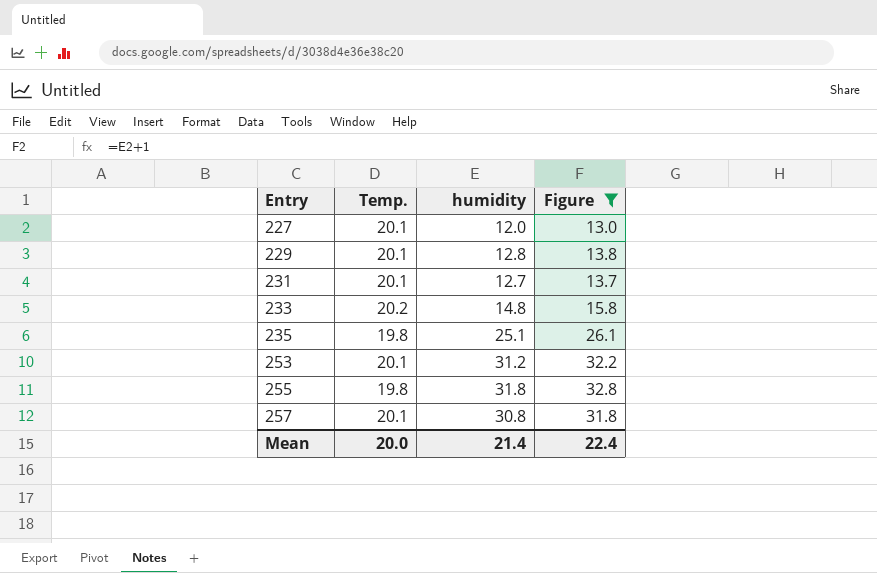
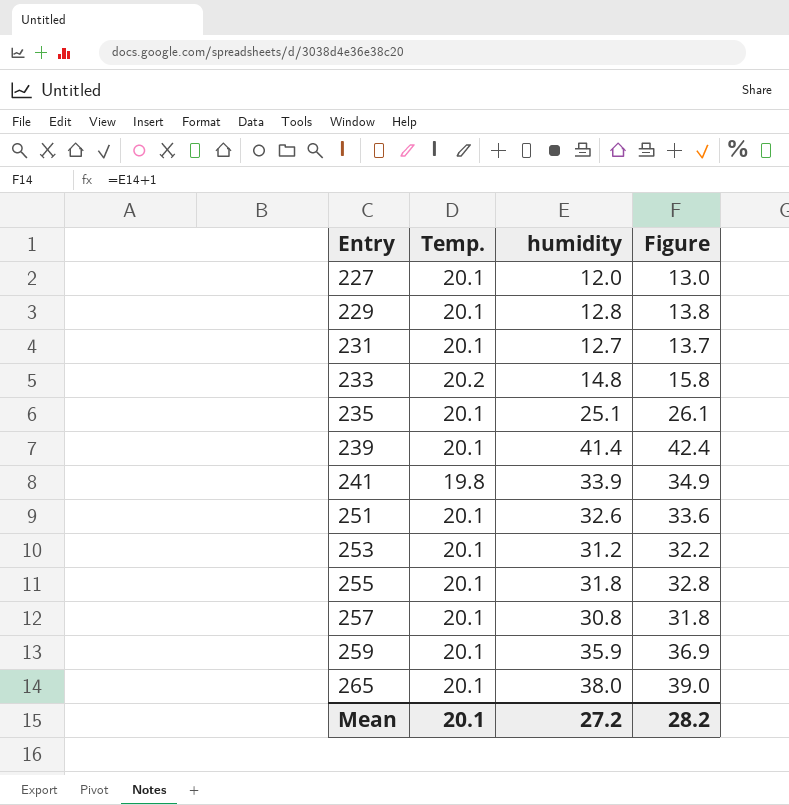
filter: Figure <= 32.8 -> none
235 | Temp.: 19.8 -> 20.1
255 | Temp.: 19.8 -> 20.1
Mean | Temp.: 20.0 -> 20.1
Mean | humidity: 21.4 -> 27.2
Mean | Figure: 22.4 -> 28.2

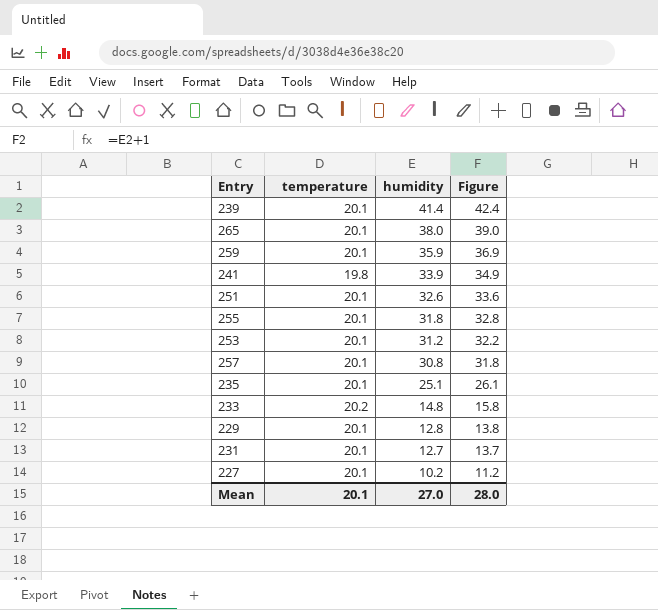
row order: Entry ascending -> humidity descending
column name: Temp. -> temperature
227 | humidity: 12.0 -> 10.2
227 | Figure: 13.0 -> 11.2
Mean | humidity: 27.2 -> 27.0
Mean | Figure: 28.2 -> 28.0

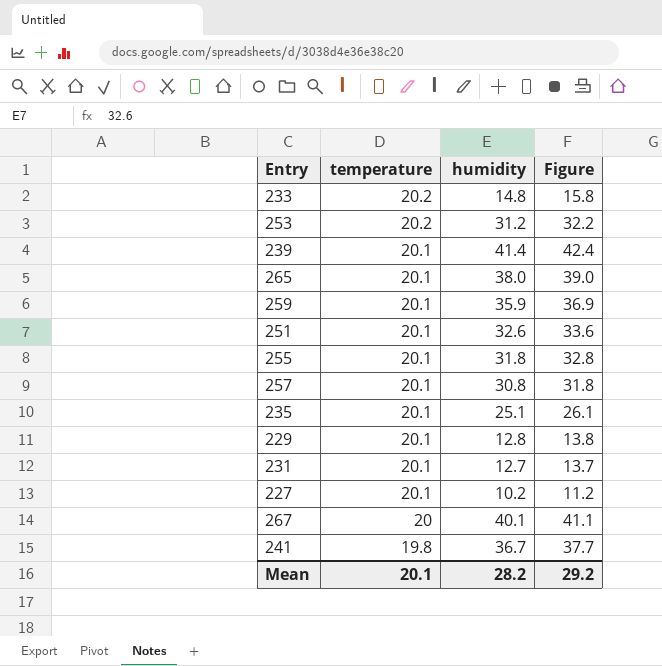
row order: humidity descending -> temperature descending
253 | temperature: 20.1 -> 20.2
row 267: none -> 20 | 40.1 | 41.1
241 | humidity: 33.9 -> 36.7
241 | Figure: 34.9 -> 37.7
Mean | humidity: 27.0 -> 28.2
Mean | Figure: 28.0 -> 29.2

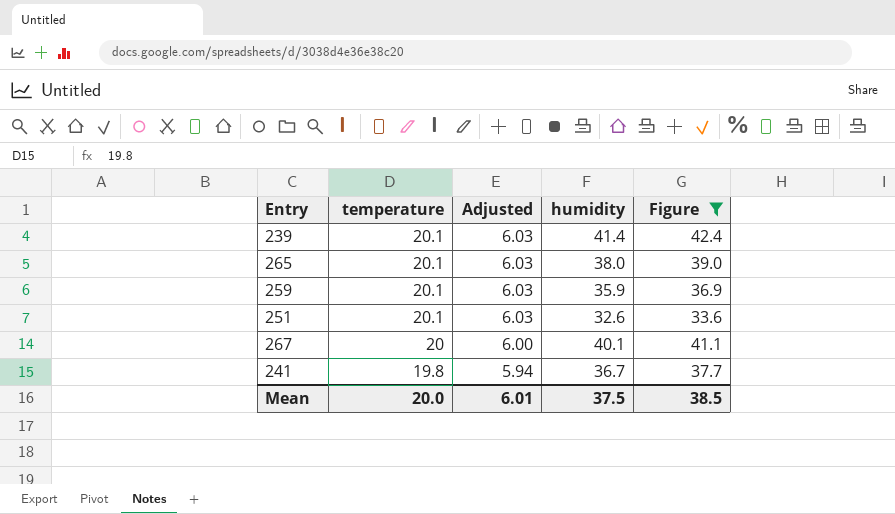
filter: none -> Figure >= 33.6
column Adjusted | formula: none -> [temperature] * 0.3
Mean | temperature: 20.1 -> 20.0
Mean | humidity: 28.2 -> 37.5
Mean | Figure: 29.2 -> 38.5

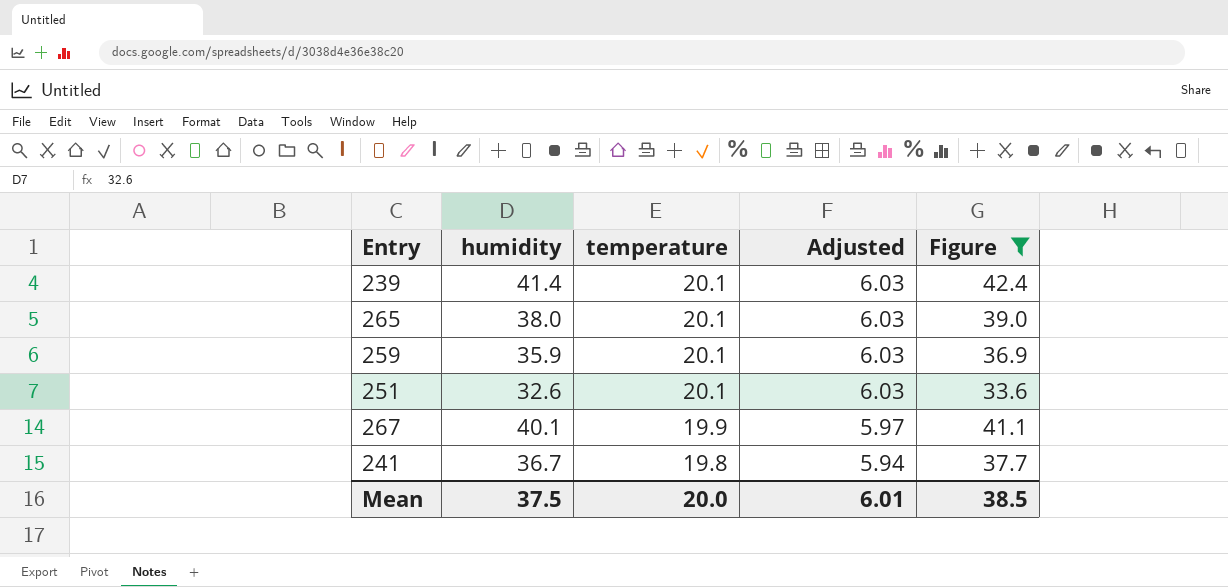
column humidity | position: 4 -> 2
267 | temperature: 20 -> 19.9
267 | Adjusted: 6.00 -> 5.97

